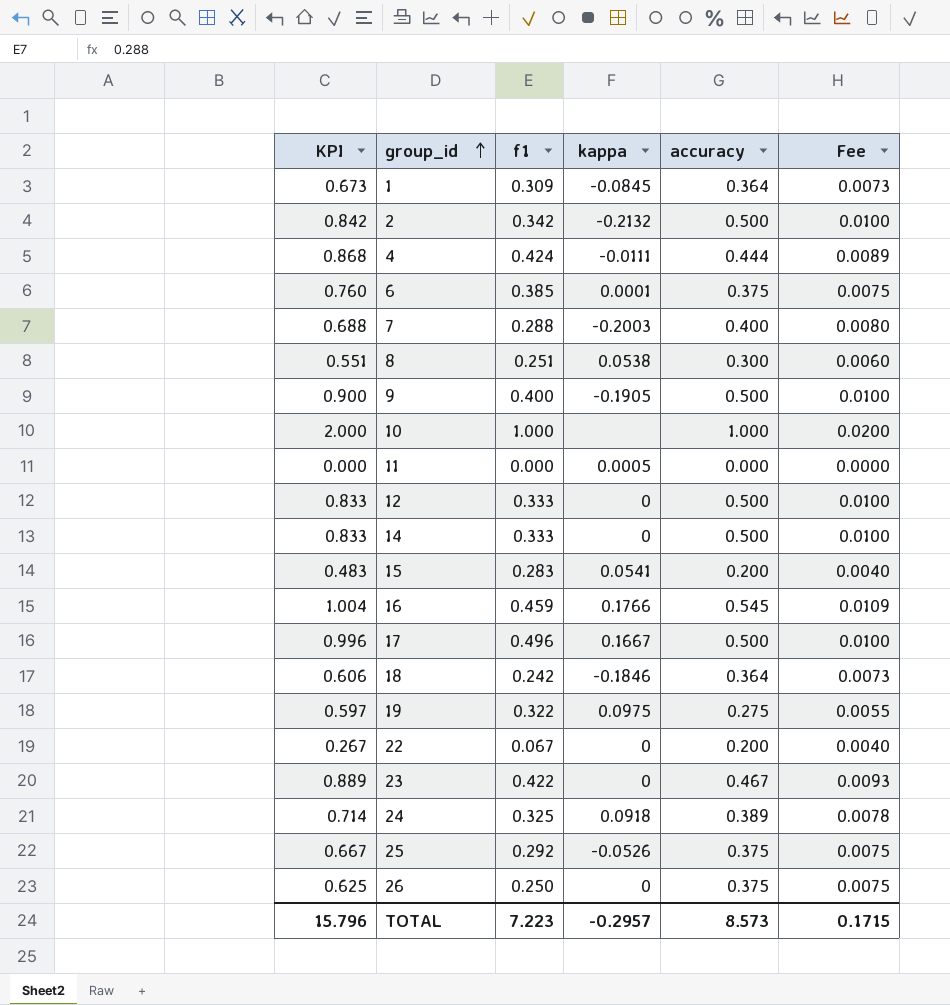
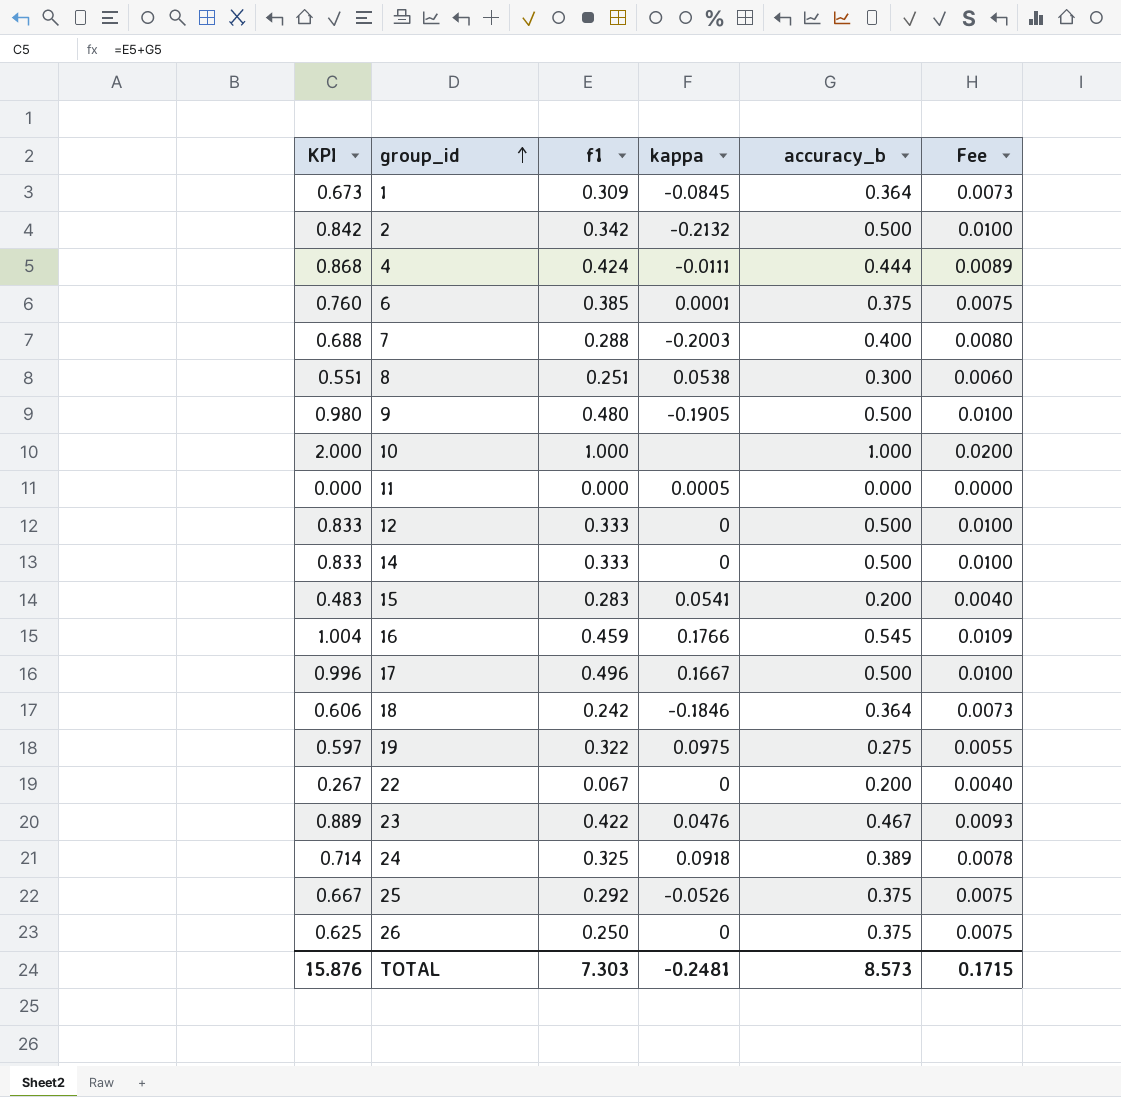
column name: accuracy -> accuracy_b
9 | KPI: 0.900 -> 0.980
9 | f1: 0.400 -> 0.480
23 | kappa: 0 -> 0.0476
TOTAL | KPI: 15.796 -> 15.876
TOTAL | f1: 7.223 -> 7.303
TOTAL | kappa: -0.2957 -> -0.2481

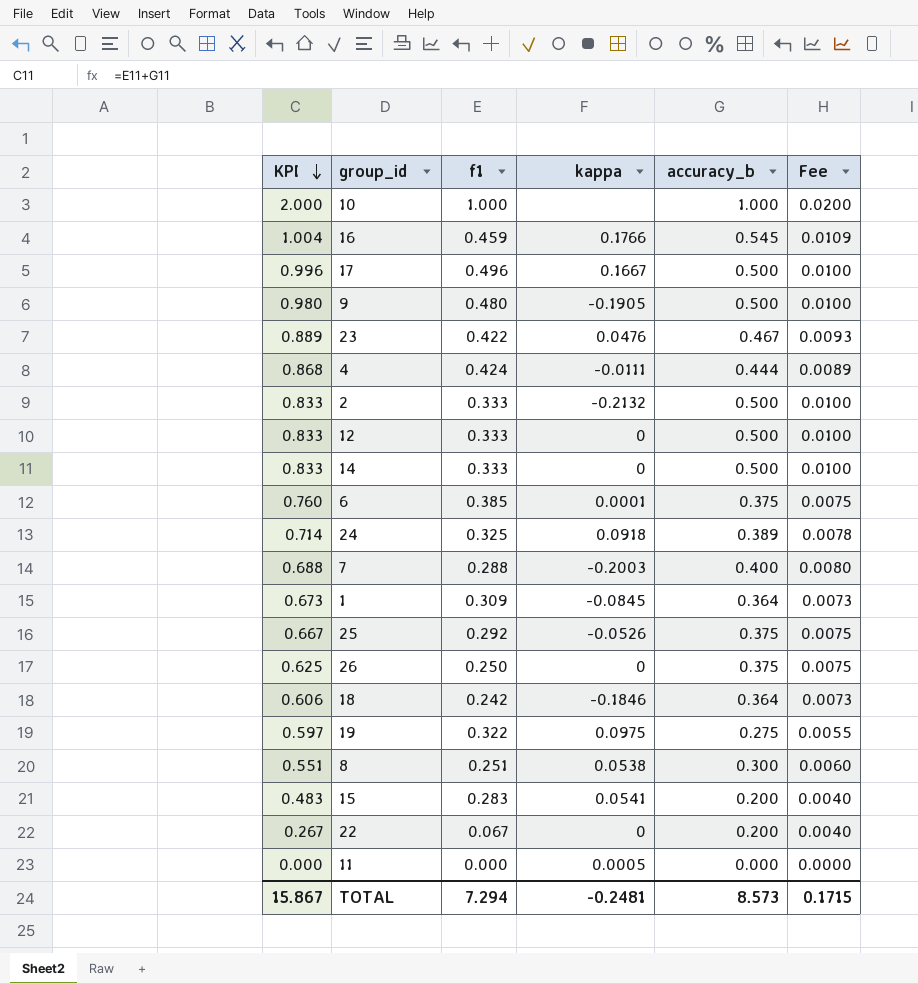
row order: group_id ascending -> KPI descending
2 | KPI: 0.842 -> 0.833
2 | f1: 0.342 -> 0.333
TOTAL | KPI: 15.876 -> 15.867
TOTAL | f1: 7.303 -> 7.294

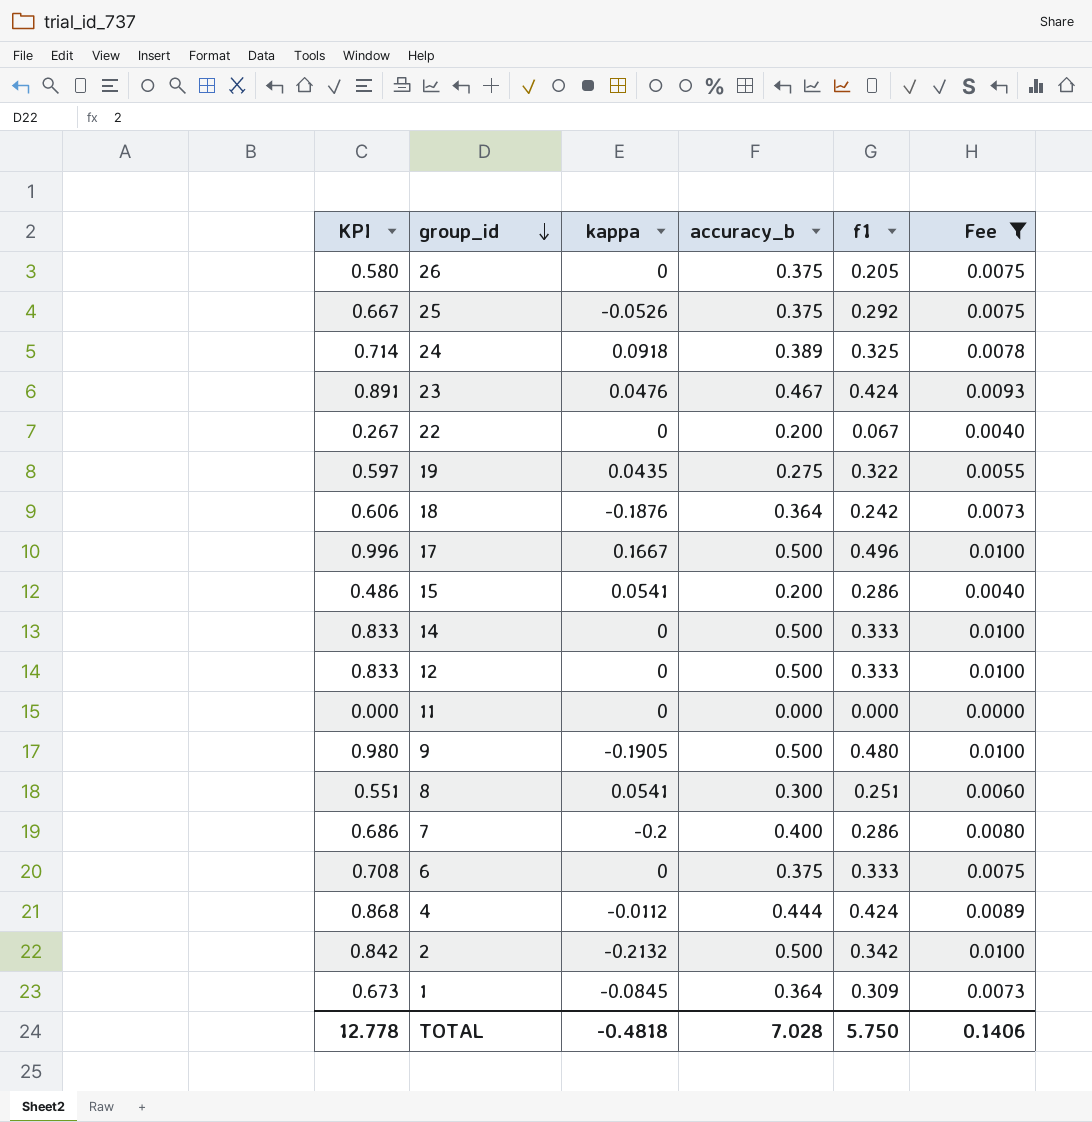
filter: none -> Fee <= 0.0100
row order: KPI descending -> group_id descending
column f1 | position: 3 -> 5
26 | KPI: 0.625 -> 0.580
26 | f1: 0.250 -> 0.205
23 | KPI: 0.889 -> 0.891
23 | f1: 0.422 -> 0.424
19 | kappa: 0.0975 -> 0.0435
18 | kappa: -0.1846 -> -0.1876
15 | KPI: 0.483 -> 0.486
15 | f1: 0.283 -> 0.286
11 | kappa: 0.0005 -> 0
8 | kappa: 0.0538 -> 0.0541
7 | KPI: 0.688 -> 0.686
7 | kappa: -0.2003 -> -0.2
7 | f1: 0.288 -> 0.286
6 | KPI: 0.760 -> 0.708
6 | kappa: 0.0001 -> 0
6 | f1: 0.385 -> 0.333
4 | kappa: -0.0111 -> -0.0112
2 | KPI: 0.833 -> 0.842
2 | f1: 0.333 -> 0.342
TOTAL | KPI: 15.867 -> 12.778
TOTAL | kappa: -0.2481 -> -0.4818
TOTAL | accuracy_b: 8.573 -> 7.028
TOTAL | f1: 7.294 -> 5.750
TOTAL | Fee: 0.1715 -> 0.1406

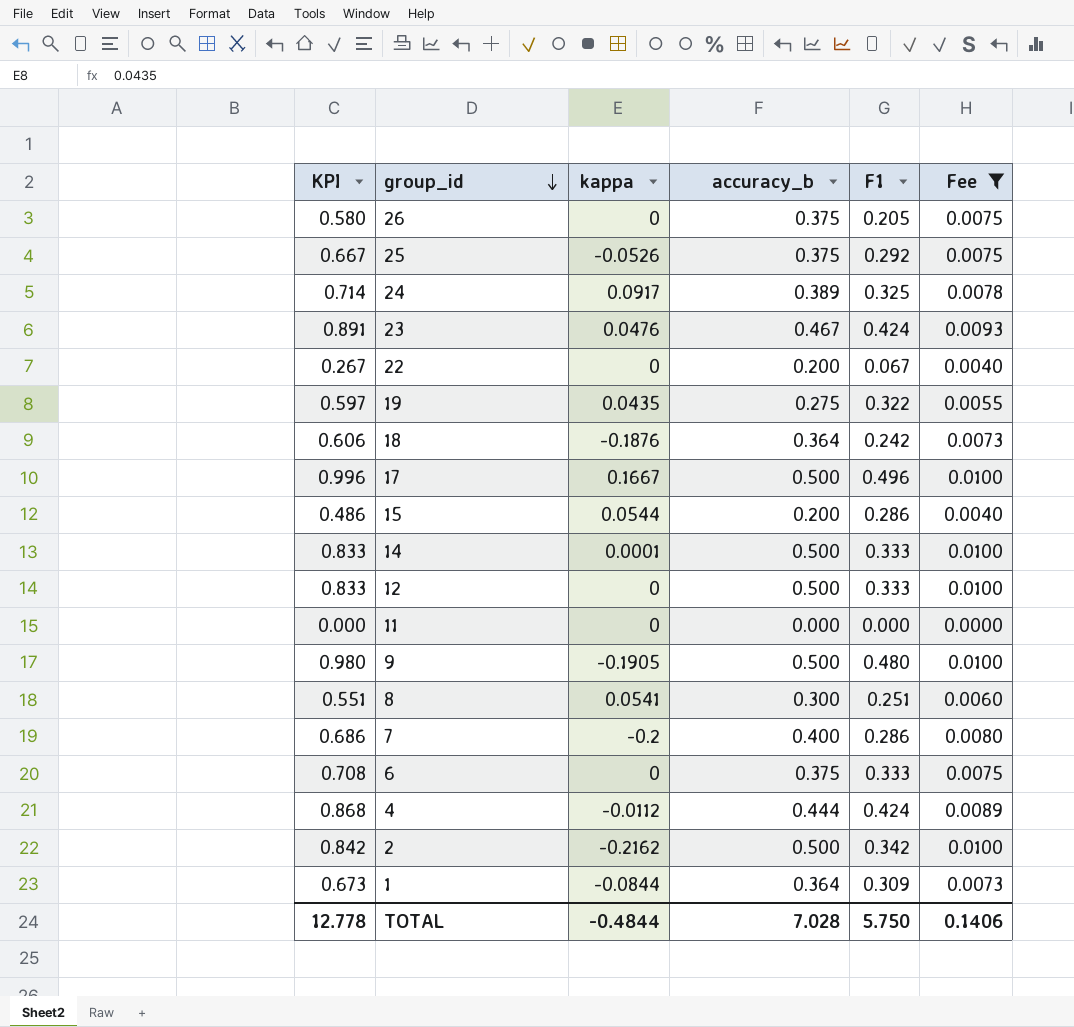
column name: f1 -> F1
24 | kappa: 0.0918 -> 0.0917
15 | kappa: 0.0541 -> 0.0544
14 | kappa: 0 -> 0.0001
2 | kappa: -0.2132 -> -0.2162
1 | kappa: -0.0845 -> -0.0844
TOTAL | kappa: -0.4818 -> -0.4844

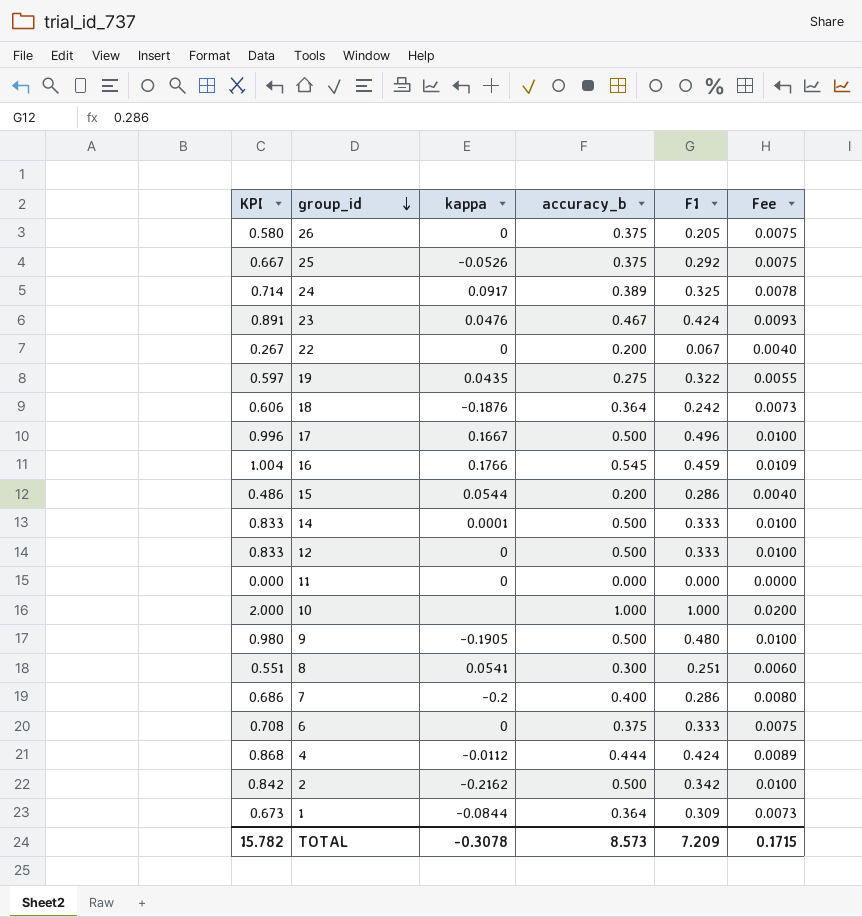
filter: Fee <= 0.0100 -> none
TOTAL | KPI: 12.778 -> 15.782
TOTAL | kappa: -0.4844 -> -0.3078
TOTAL | accuracy_b: 7.028 -> 8.573
TOTAL | F1: 5.750 -> 7.209
TOTAL | Fee: 0.1406 -> 0.1715

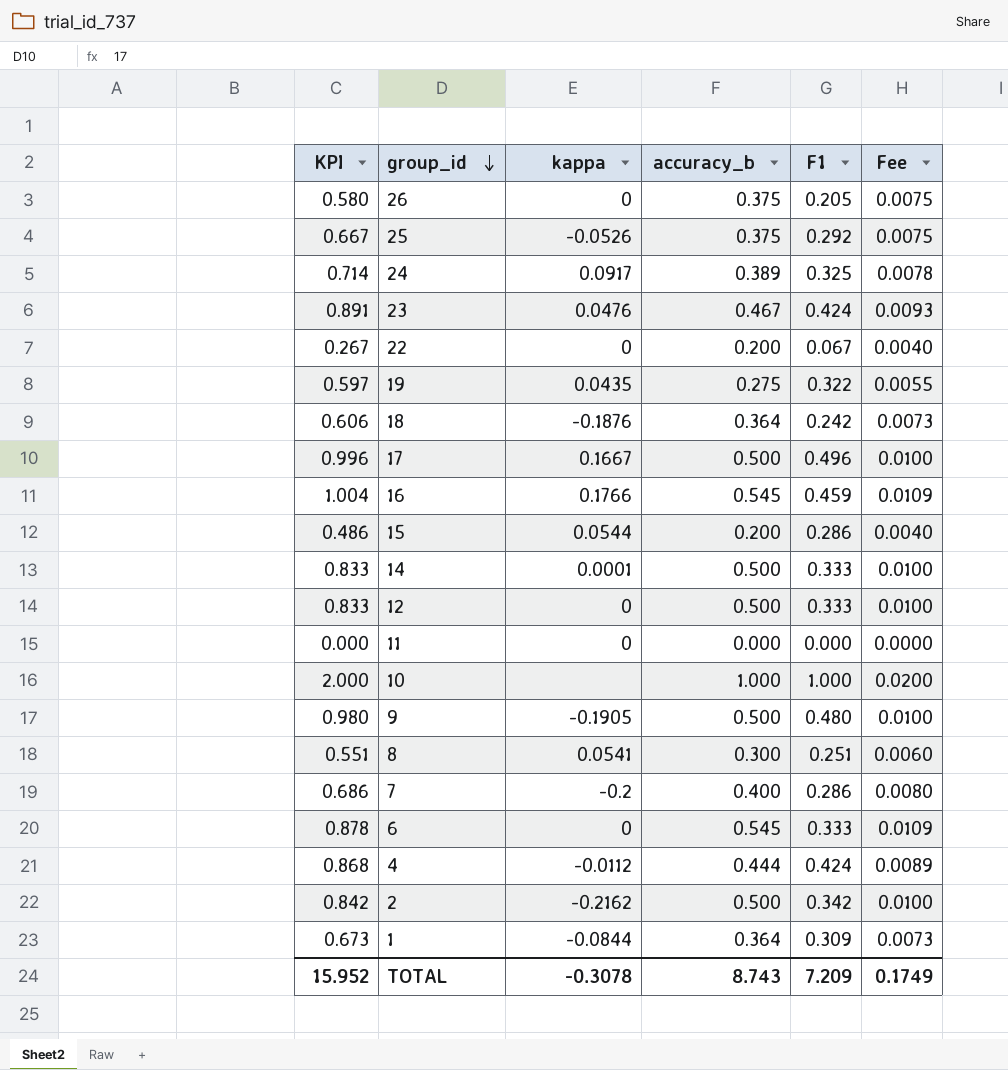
6 | KPI: 0.708 -> 0.878
6 | accuracy_b: 0.375 -> 0.545
6 | Fee: 0.0075 -> 0.0109
TOTAL | KPI: 15.782 -> 15.952
TOTAL | accuracy_b: 8.573 -> 8.743
TOTAL | Fee: 0.1715 -> 0.1749

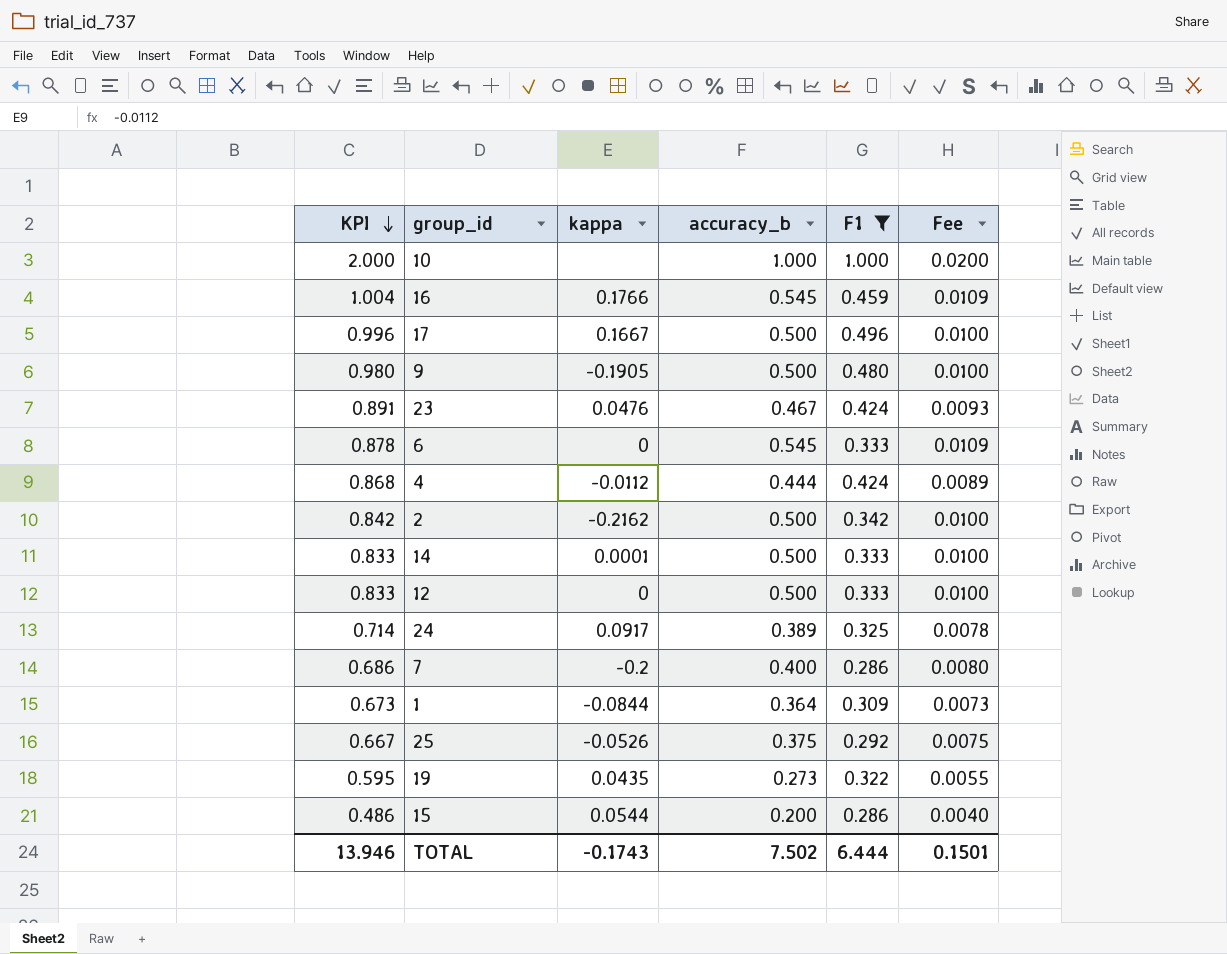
filter: none -> F1 >= 0.286
row order: group_id descending -> KPI descending
19 | KPI: 0.597 -> 0.595
19 | accuracy_b: 0.275 -> 0.273
TOTAL | KPI: 15.952 -> 13.946
TOTAL | kappa: -0.3078 -> -0.1743
TOTAL | accuracy_b: 8.743 -> 7.502
TOTAL | F1: 7.209 -> 6.444
TOTAL | Fee: 0.1749 -> 0.1501

